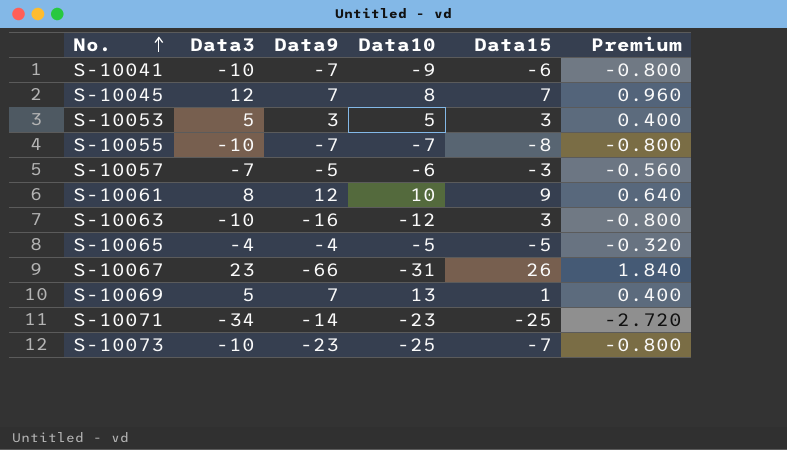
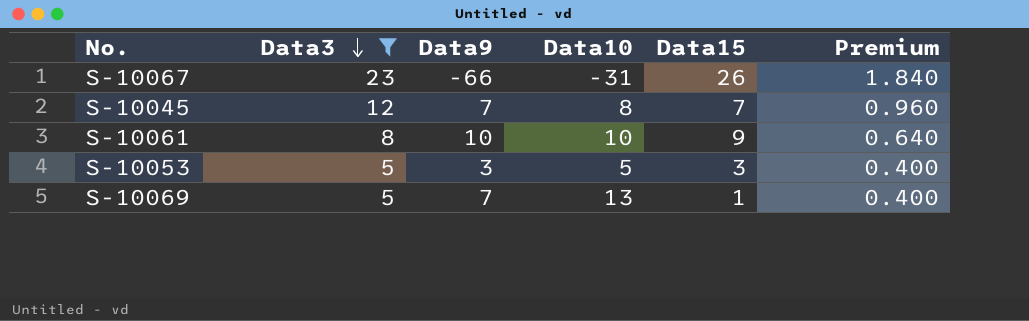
filter: none -> Data3 >= 5
row order: No. ascending -> Data3 descending
S-10061 | Data9: 12 -> 10

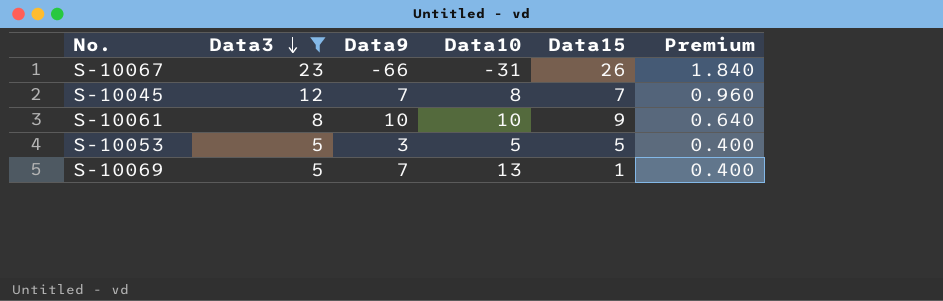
S-10053 | Data15: 3 -> 5

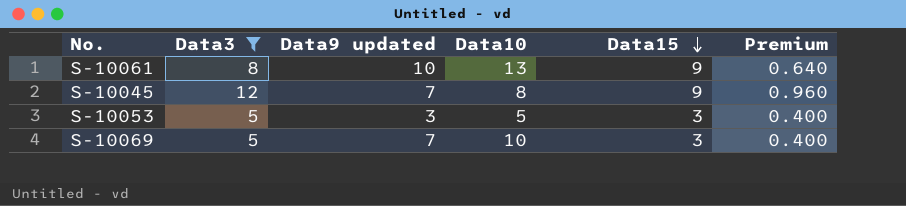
row order: Data3 descending -> Data15 descending
column name: Data9 -> Data9 updated
row S-10067: 23 | -66 | -31 | 26 | 1.840 -> none
S-10061 | Data10: 10 -> 13
S-10045 | Data15: 7 -> 9
S-10053 | Data15: 5 -> 3
S-10069 | Data10: 13 -> 10
S-10069 | Data15: 1 -> 3

